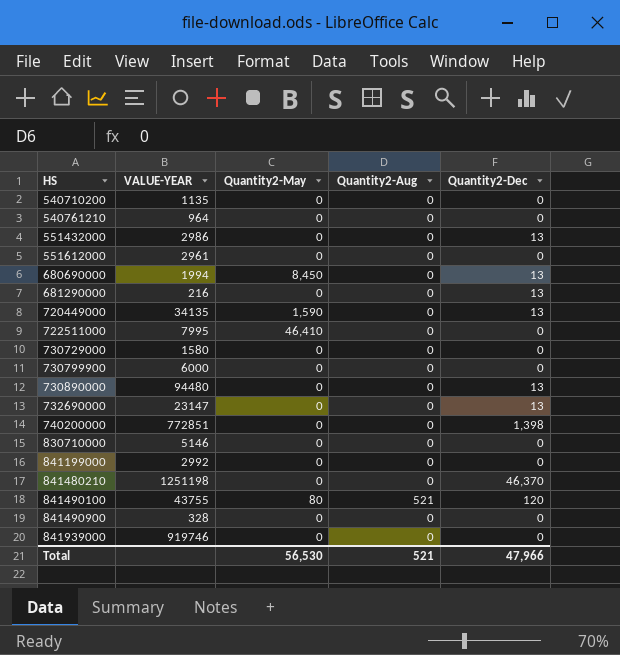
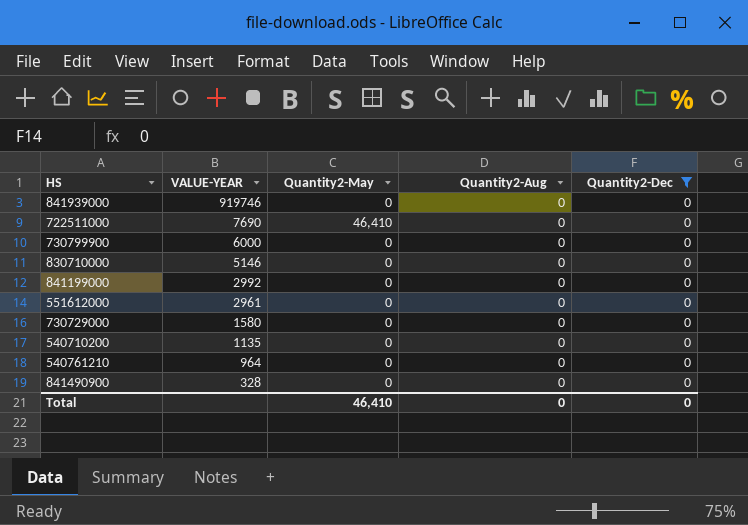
filter: none -> Quantity2-Dec = 0
row order: HS ascending -> VALUE-YEAR descending
722511000 | VALUE-YEAR: 7995 -> 7690
Total | Quantity2-May: 56,530 -> 46,410
Total | Quantity2-Aug: 521 -> 0
Total | Quantity2-Dec: 47,966 -> 0

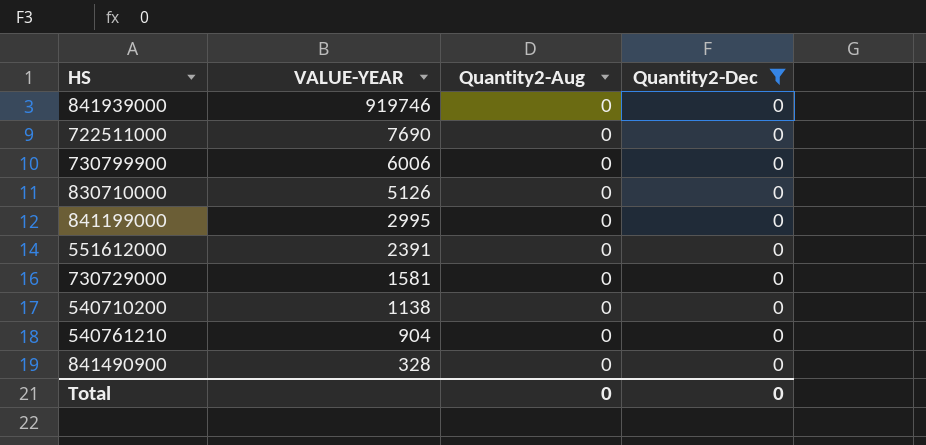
column Quantity2-May | position: 3 -> none
730799900 | VALUE-YEAR: 6000 -> 6006
830710000 | VALUE-YEAR: 5146 -> 5126
841199000 | VALUE-YEAR: 2992 -> 2995
551612000 | VALUE-YEAR: 2961 -> 2391
730729000 | VALUE-YEAR: 1580 -> 1581
540710200 | VALUE-YEAR: 1135 -> 1138
540761210 | VALUE-YEAR: 964 -> 904

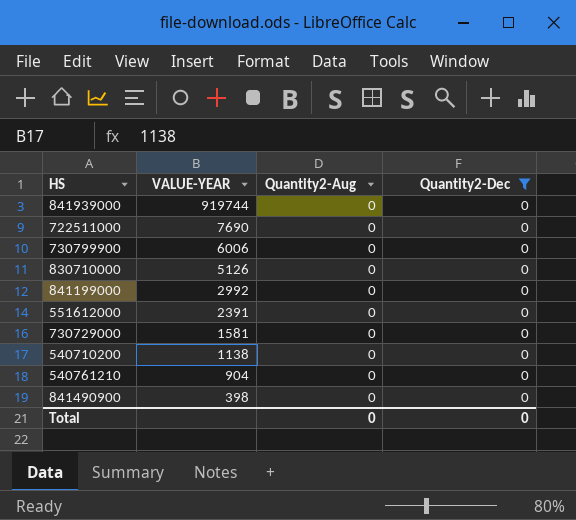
841939000 | VALUE-YEAR: 919746 -> 919744
841199000 | VALUE-YEAR: 2995 -> 2992
841490900 | VALUE-YEAR: 328 -> 398

